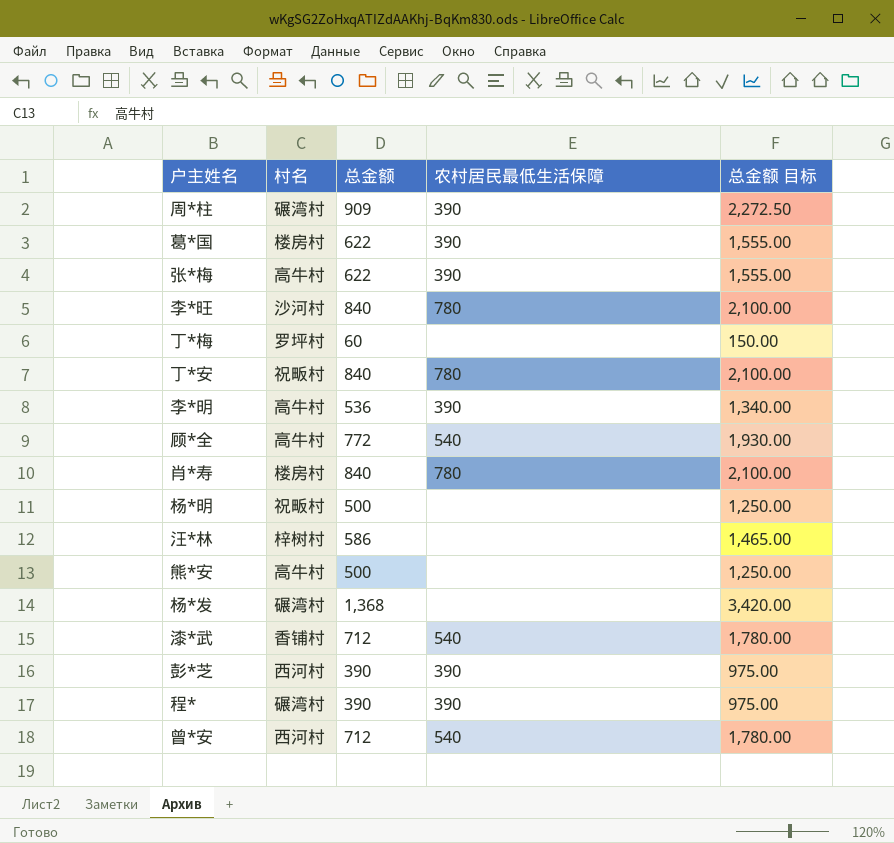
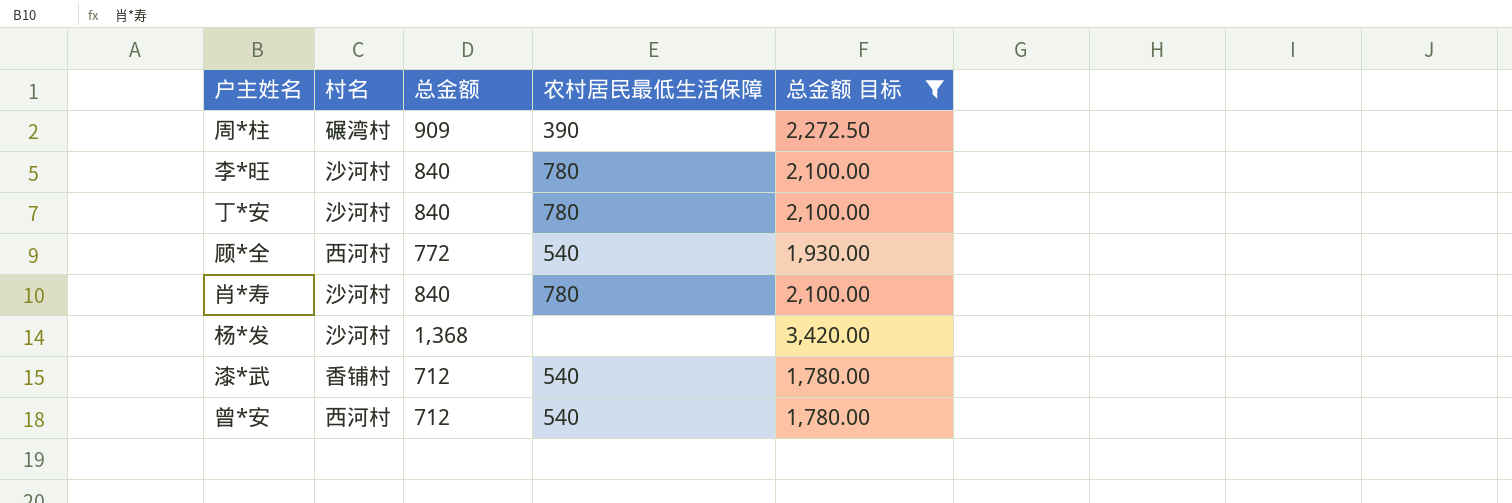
filter: none -> 总金额 目标 >= 1,780.00
丁*安 | 村名: 祝畈村 -> 沙河村
顾*全 | 村名: 高牛村 -> 西河村
肖*寿 | 村名: 楼房村 -> 沙河村
杨*发 | 村名: 碾湾村 -> 沙河村

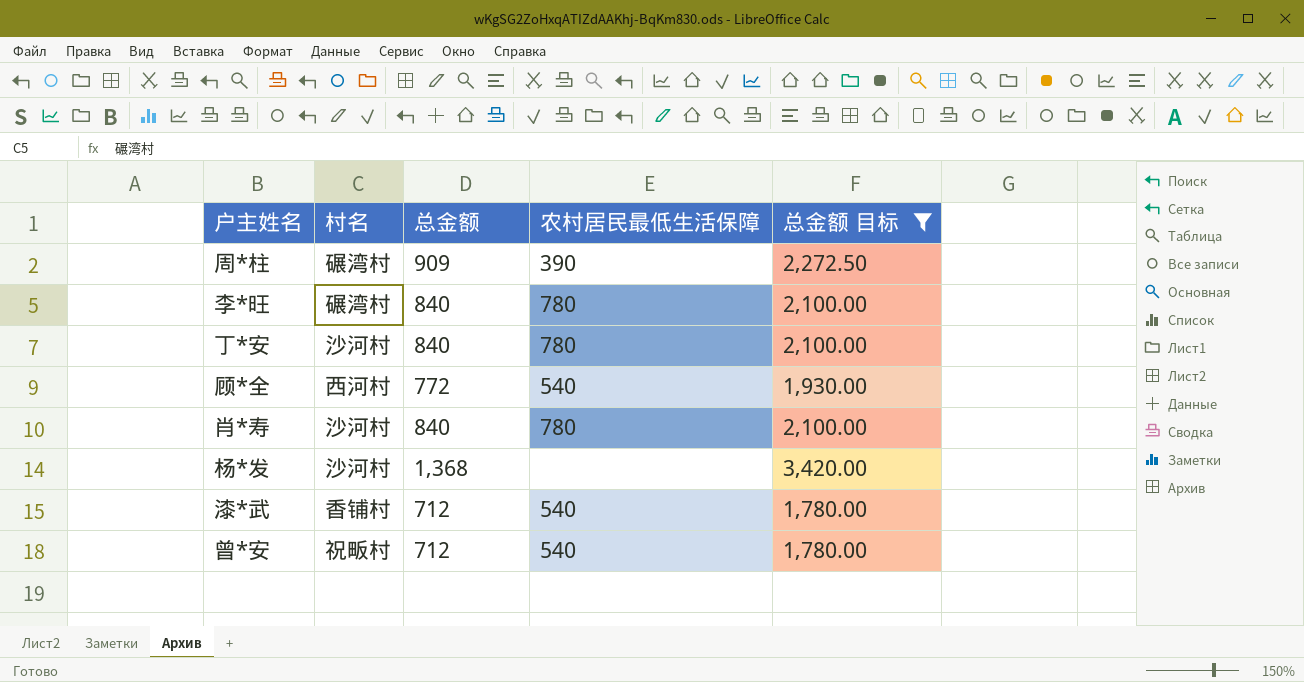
李*旺 | 村名: 沙河村 -> 碾湾村
曾*安 | 村名: 西河村 -> 祝畈村

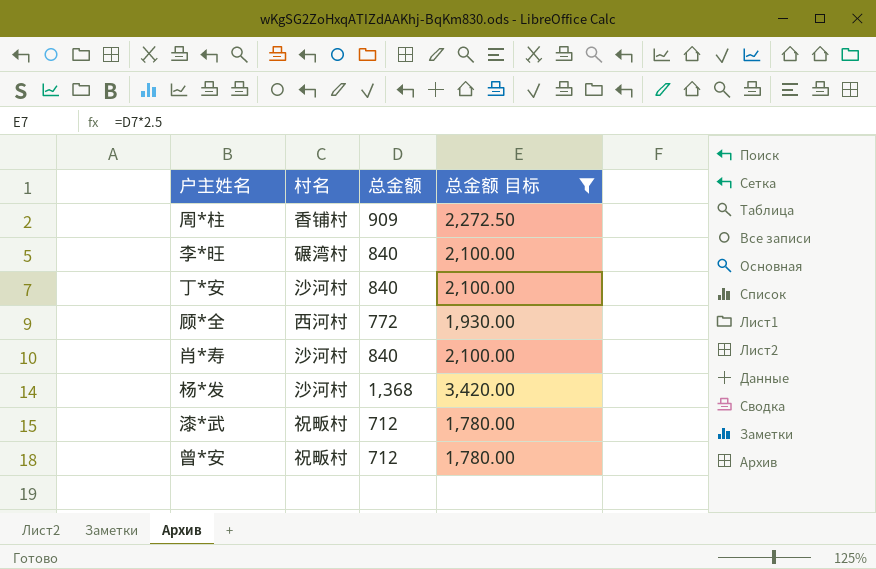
column 农村居民最低生活保障 | position: 4 -> none
周*柱 | 村名: 碾湾村 -> 香铺村
漆*武 | 村名: 香铺村 -> 祝畈村

